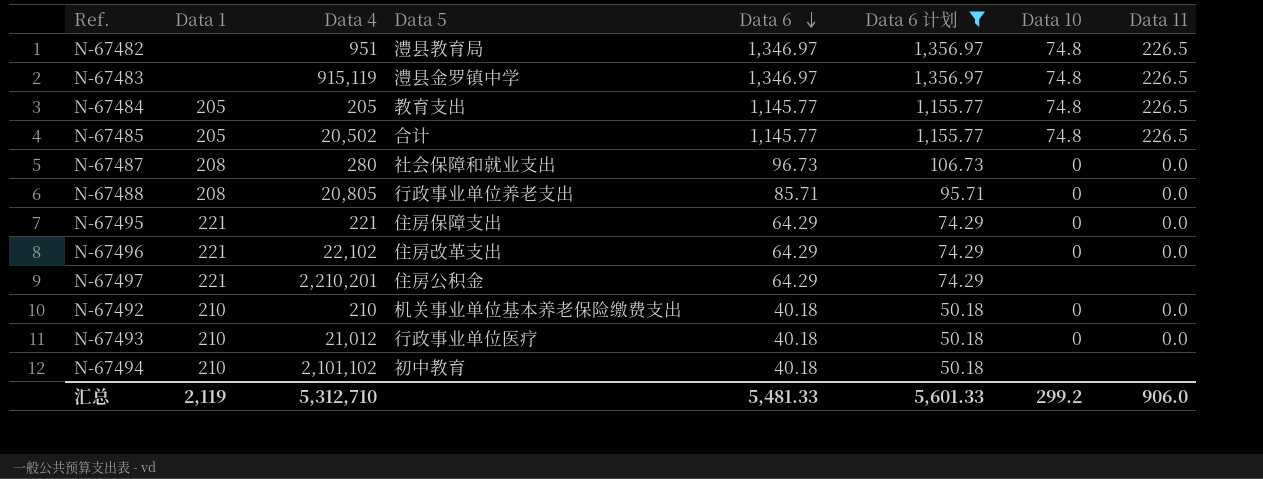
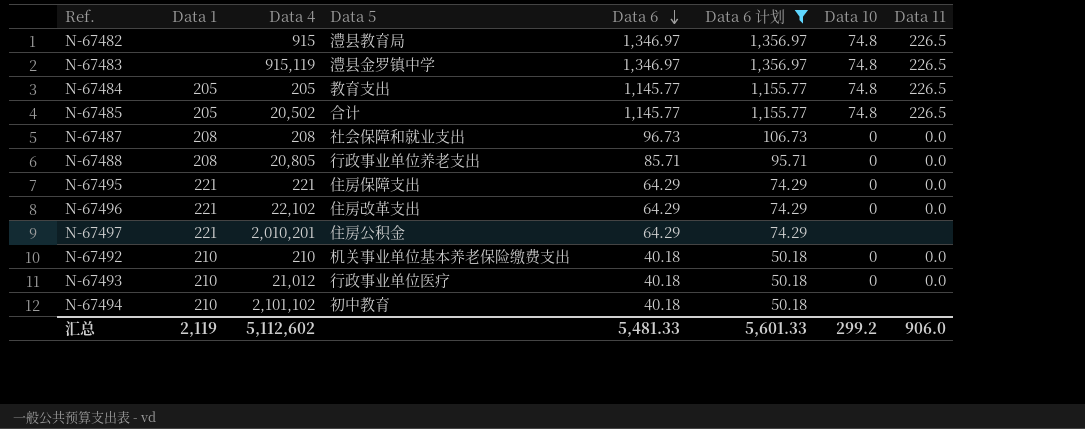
N-67482 | Data 4: 951 -> 915
N-67487 | Data 4: 280 -> 208
N-67497 | Data 4: 2,210,201 -> 2,010,201
汇总 | Data 4: 5,312,710 -> 5,112,602

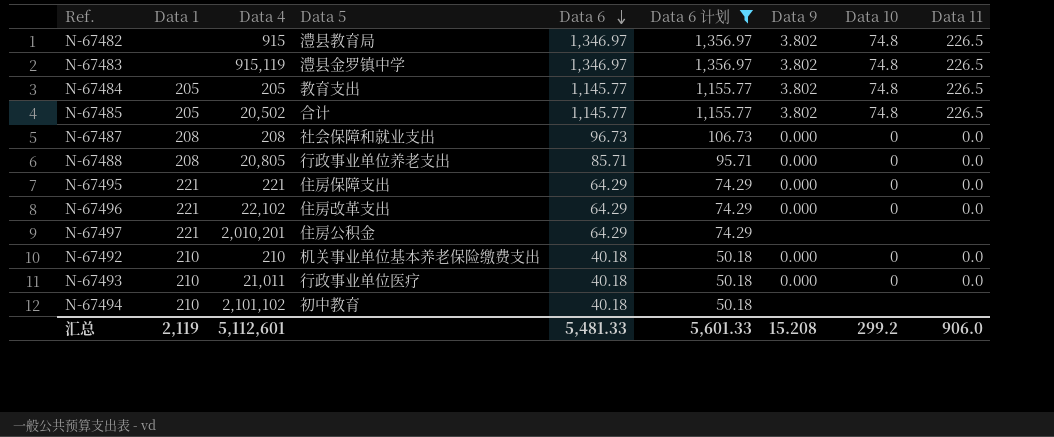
column Data 9 | position: none -> 7
N-67493 | Data 4: 21,012 -> 21,011
汇总 | Data 4: 5,112,602 -> 5,112,601

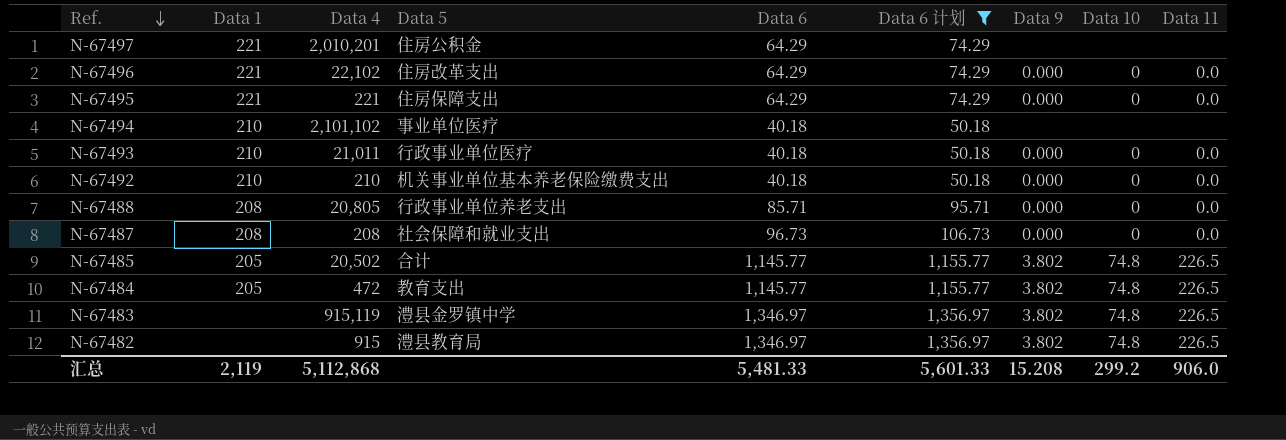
row order: Data 6 descending -> Ref. descending
N-67494 | Data 5: 初中教育 -> 事业单位医疗
N-67484 | Data 4: 205 -> 472
汇总 | Data 4: 5,112,601 -> 5,112,868

